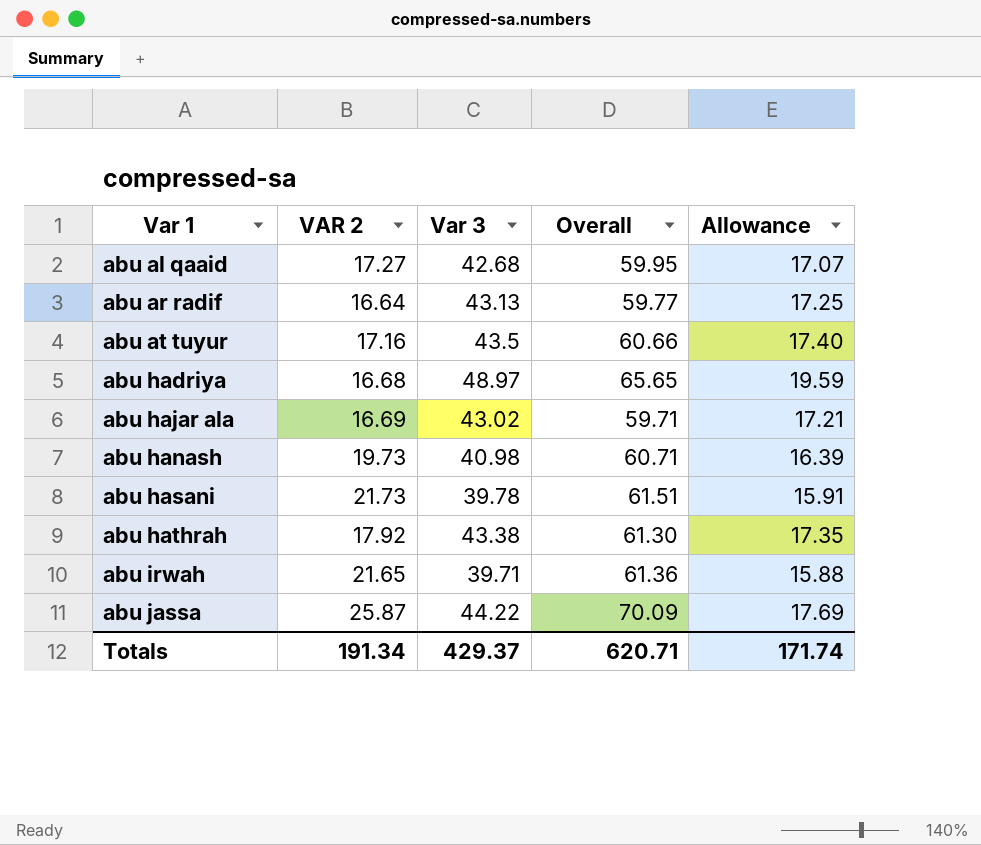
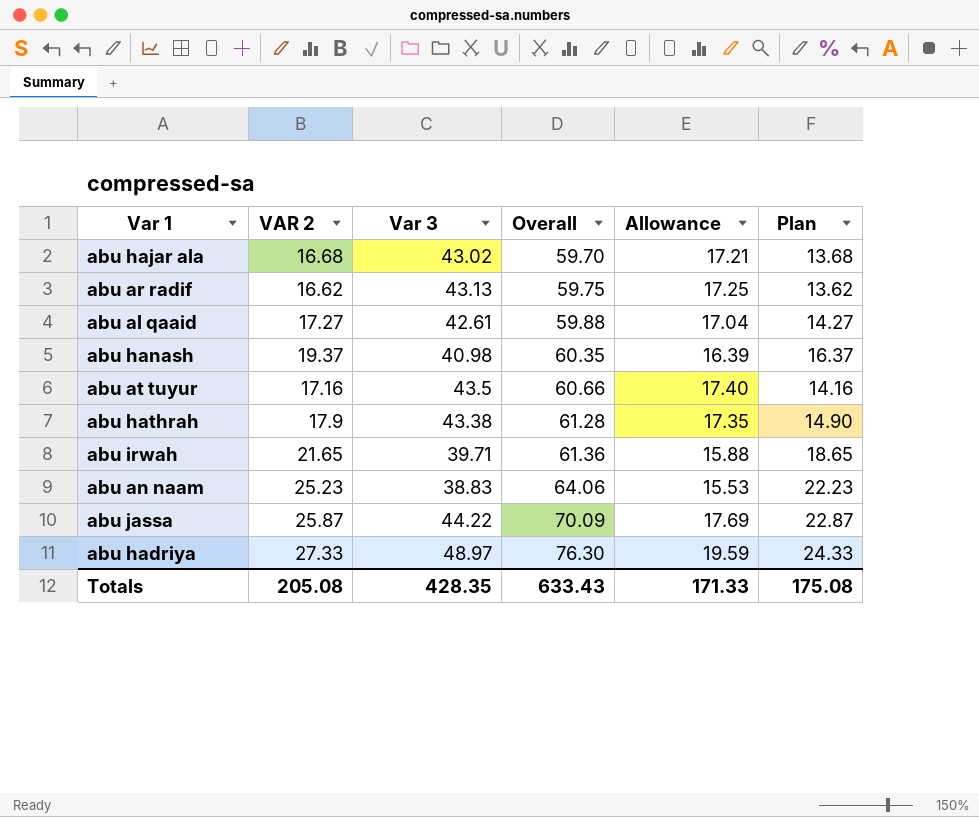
row order: Var 1 ascending -> Overall ascending
column Plan | formula: none -> [VAR 2] - 3
row abu hasani: 21.73 | 39.78 | 61.51 | 15.91 -> none
abu hajar ala | VAR 2: 16.69 -> 16.68
abu hajar ala | Overall: 59.71 -> 59.70
abu ar radif | VAR 2: 16.64 -> 16.62
abu ar radif | Overall: 59.77 -> 59.75
abu al qaaid | Var 3: 42.68 -> 42.61
abu al qaaid | Overall: 59.95 -> 59.88
abu al qaaid | Allowance: 17.07 -> 17.04
abu hanash | VAR 2: 19.73 -> 19.37
abu hanash | Overall: 60.71 -> 60.35
abu hathrah | VAR 2: 17.92 -> 17.9
abu hathrah | Overall: 61.30 -> 61.28
row abu an naam: none -> 25.23 | 38.83 | 64.06 | 15.53 | 22.23
abu hadriya | VAR 2: 16.68 -> 27.33
abu hadriya | Overall: 65.65 -> 76.30
Totals | VAR 2: 191.34 -> 205.08
Totals | Var 3: 429.37 -> 428.35
Totals | Overall: 620.71 -> 633.43
Totals | Allowance: 171.74 -> 171.33

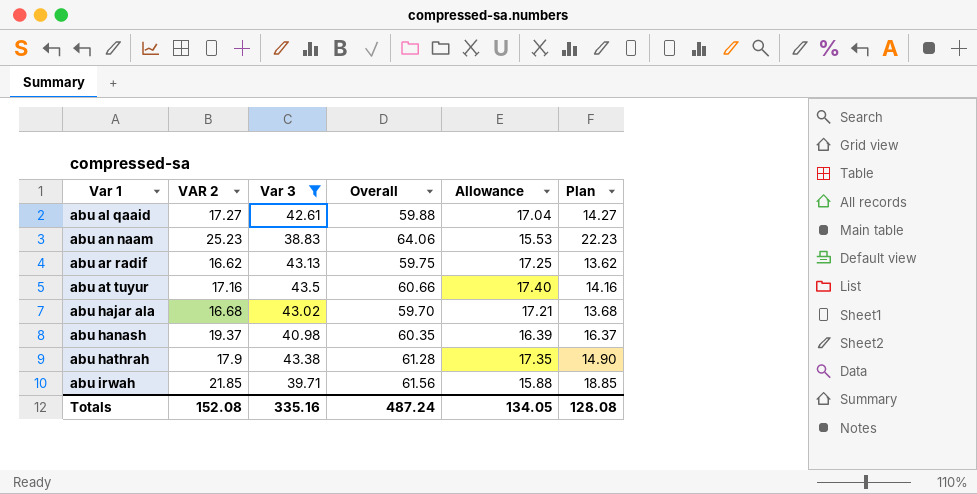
filter: none -> Var 3 <= 43.5
row order: Overall ascending -> Var 1 ascending
abu irwah | VAR 2: 21.65 -> 21.85
abu irwah | Overall: 61.36 -> 61.56
abu irwah | Plan: 18.65 -> 18.85
Totals | VAR 2: 205.08 -> 152.08
Totals | Var 3: 428.35 -> 335.16
Totals | Overall: 633.43 -> 487.24
Totals | Allowance: 171.33 -> 134.05
Totals | Plan: 175.08 -> 128.08

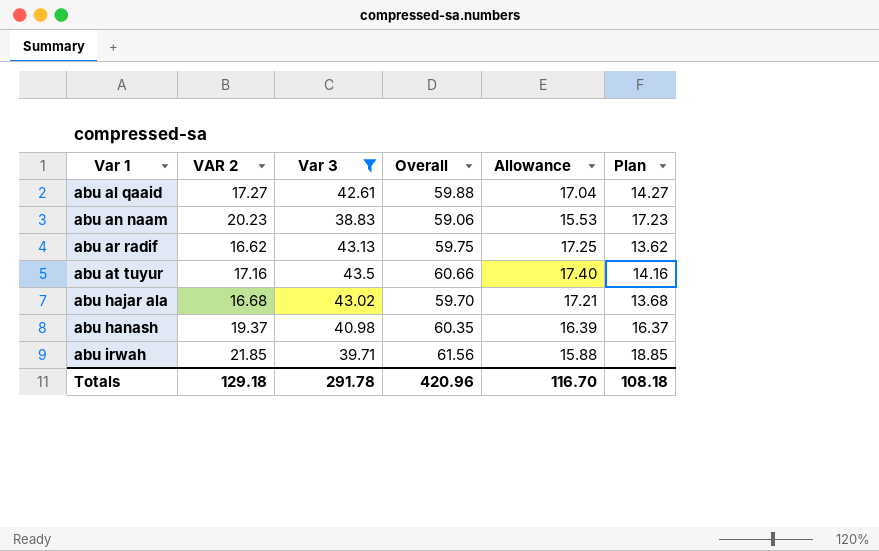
row abu hathrah: 17.9 | 43.38 | 61.28 | 17.35 | 14.90 -> none
abu an naam | VAR 2: 25.23 -> 20.23
abu an naam | Overall: 64.06 -> 59.06
abu an naam | Plan: 22.23 -> 17.23
Totals | VAR 2: 152.08 -> 129.18
Totals | Var 3: 335.16 -> 291.78
Totals | Overall: 487.24 -> 420.96
Totals | Allowance: 134.05 -> 116.70
Totals | Plan: 128.08 -> 108.18

